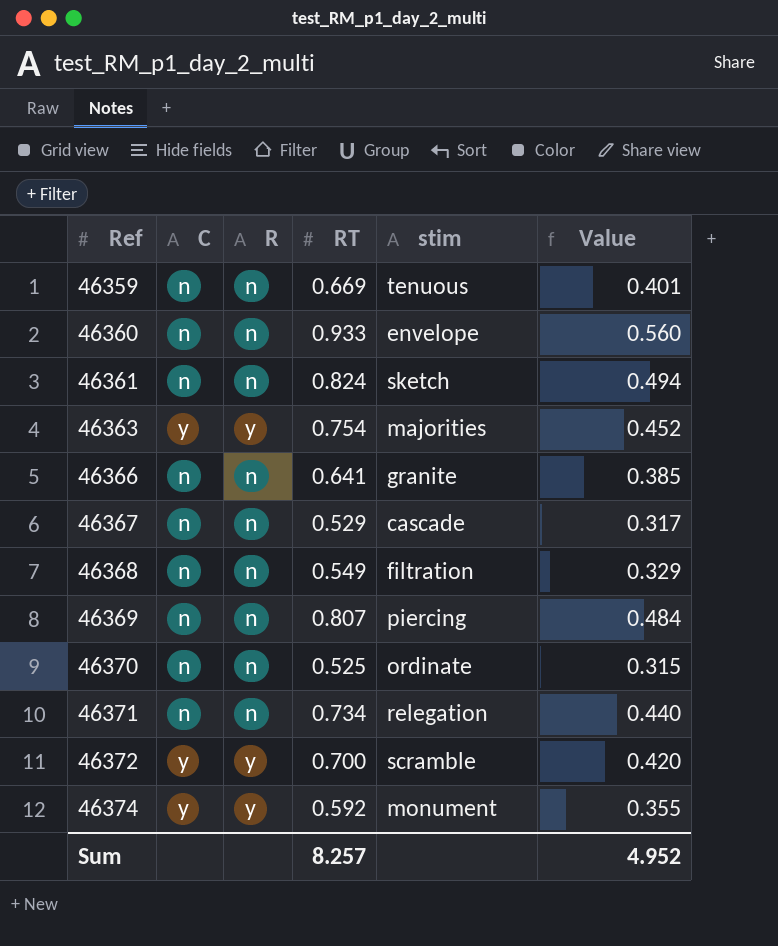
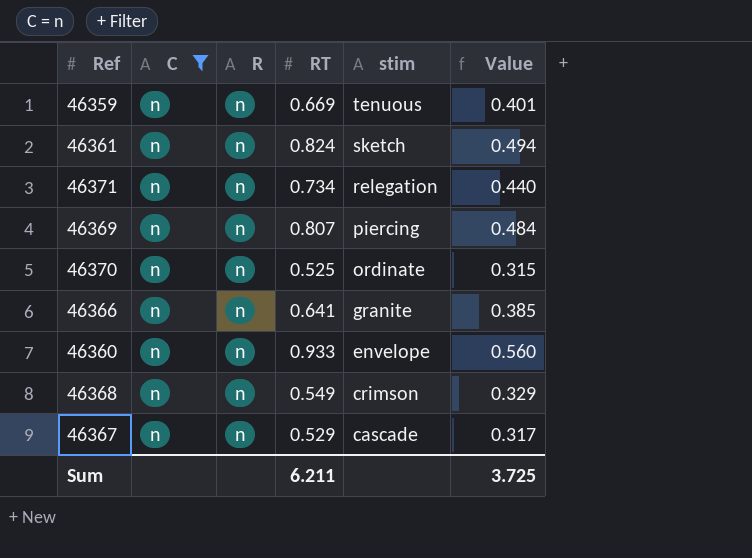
filter: none -> C = n
row order: Ref ascending -> stim descending
46368 | stim: filtration -> crimson
Sum | RT: 8.257 -> 6.211
Sum | Value: 4.952 -> 3.725

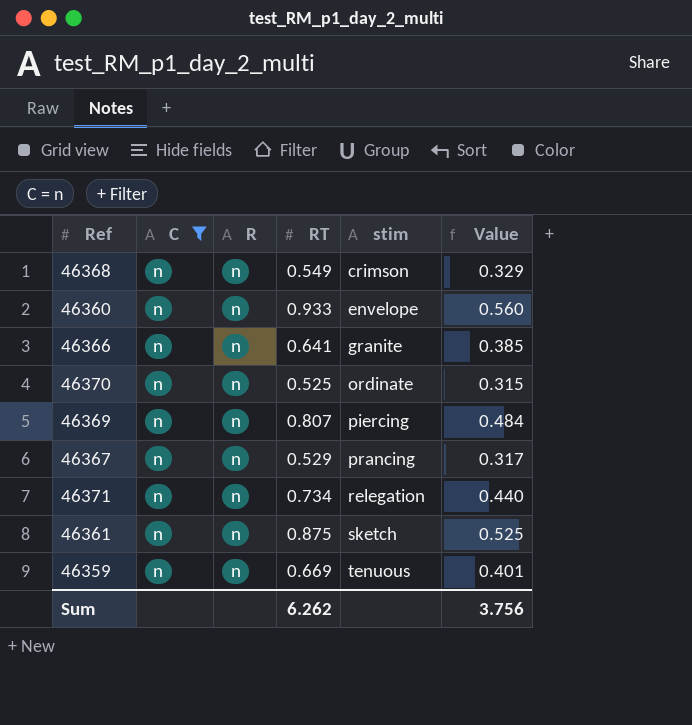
row order: stim descending -> stim ascending
46367 | stim: cascade -> prancing
46361 | RT: 0.824 -> 0.875
46361 | Value: 0.494 -> 0.525
Sum | RT: 6.211 -> 6.262
Sum | Value: 3.725 -> 3.756

